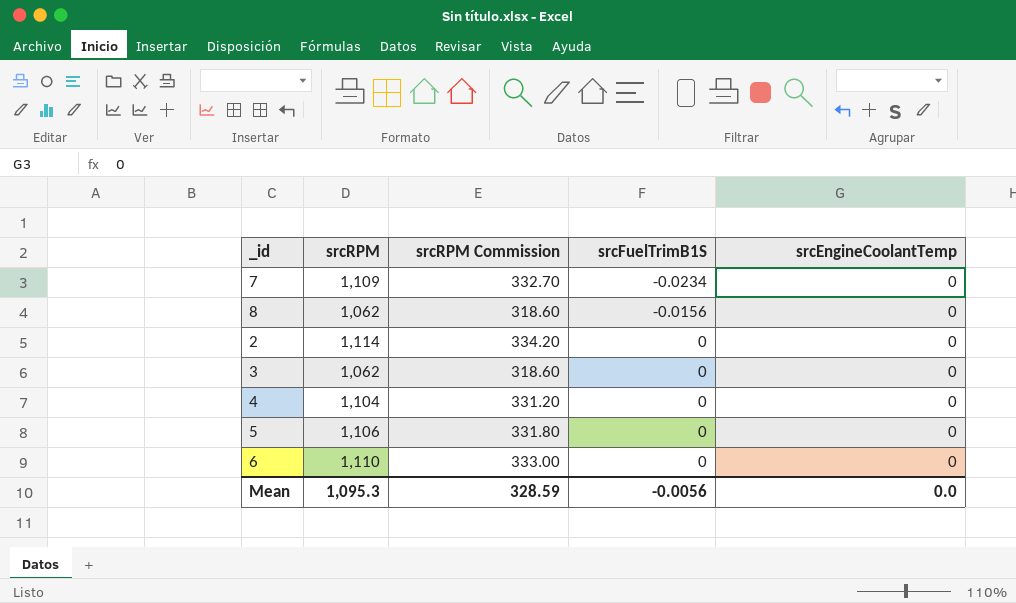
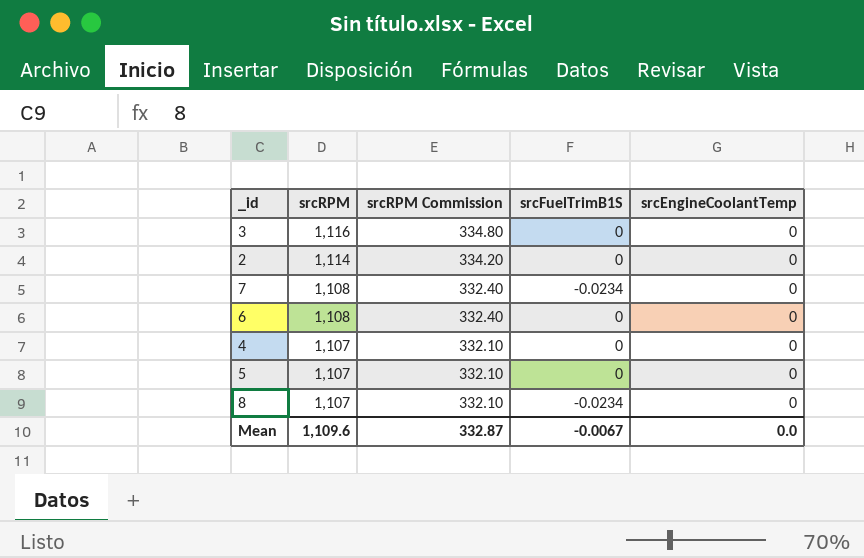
row order: srcFuelTrimB1S ascending -> srcRPM descending
3 | srcRPM: 1,062 -> 1,116
3 | srcRPM Commission: 318.60 -> 334.80
7 | srcRPM: 1,109 -> 1,108
7 | srcRPM Commission: 332.70 -> 332.40
6 | srcRPM: 1,110 -> 1,108
6 | srcRPM Commission: 333.00 -> 332.40
4 | srcRPM: 1,104 -> 1,107
4 | srcRPM Commission: 331.20 -> 332.10
5 | srcRPM: 1,106 -> 1,107
5 | srcRPM Commission: 331.80 -> 332.10
8 | srcRPM: 1,062 -> 1,107
8 | srcRPM Commission: 318.60 -> 332.10
8 | srcFuelTrimB1S: -0.0156 -> -0.0234
Mean | srcRPM: 1,095.3 -> 1,109.6
Mean | srcRPM Commission: 328.59 -> 332.87
Mean | srcFuelTrimB1S: -0.0056 -> -0.0067

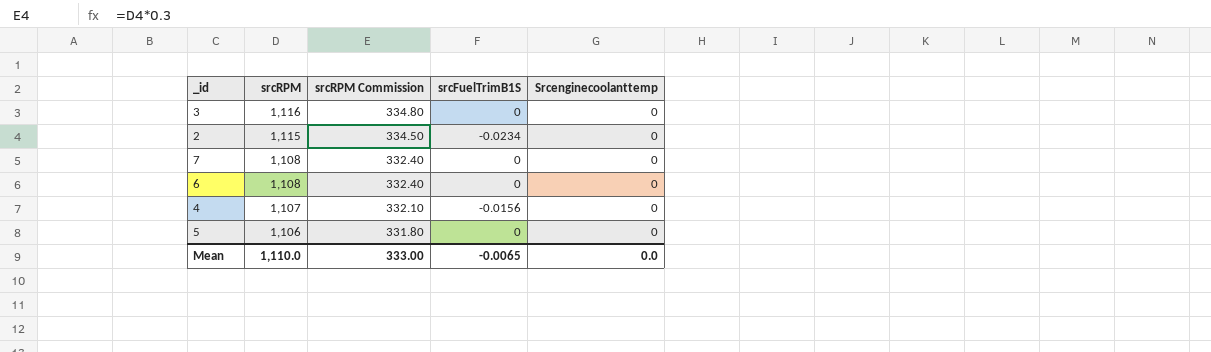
column name: srcEngineCoolantTemp -> Srcenginecoolanttemp
row 8: 1,107 | 332.10 | -0.0234 | 0 -> none
2 | srcRPM: 1,114 -> 1,115
2 | srcRPM Commission: 334.20 -> 334.50
2 | srcFuelTrimB1S: 0 -> -0.0234
7 | srcFuelTrimB1S: -0.0234 -> 0
4 | srcFuelTrimB1S: 0 -> -0.0156
5 | srcRPM: 1,107 -> 1,106
5 | srcRPM Commission: 332.10 -> 331.80
Mean | srcRPM: 1,109.6 -> 1,110.0
Mean | srcRPM Commission: 332.87 -> 333.00
Mean | srcFuelTrimB1S: -0.0067 -> -0.0065

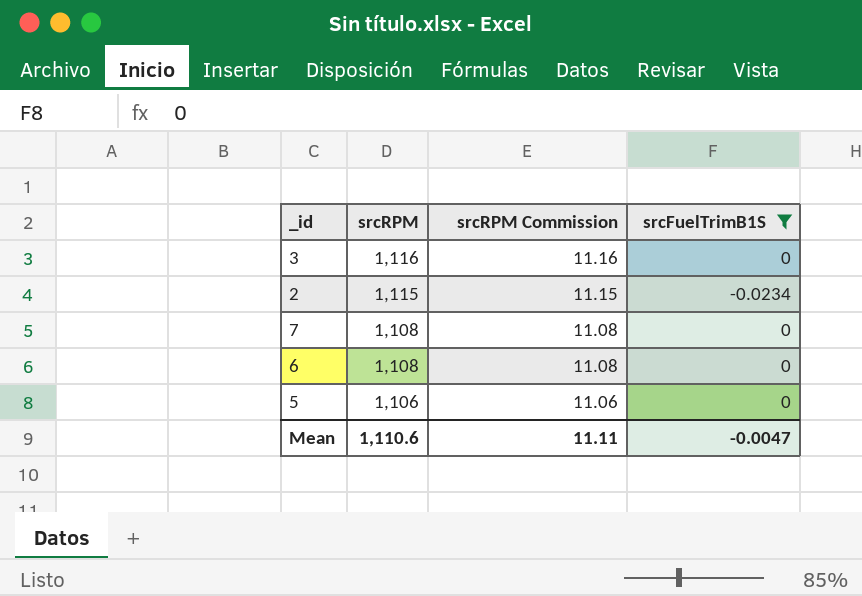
filter: none -> srcFuelTrimB1S != -0.0156
column Srcenginecoolanttemp | position: 5 -> none
column srcRPM Commission | formula: [srcRPM] * 0.3 -> [srcRPM] * 0.01
Mean | srcRPM: 1,110.0 -> 1,110.6
Mean | srcRPM Commission: 333.00 -> 11.11
Mean | srcFuelTrimB1S: -0.0065 -> -0.0047

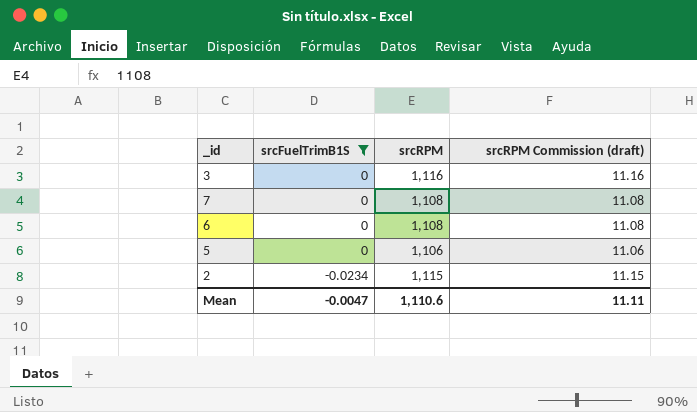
row order: srcRPM descending -> srcFuelTrimB1S descending
column srcFuelTrimB1S | position: 4 -> 2
column name: srcRPM Commission -> srcRPM Commission (draft)

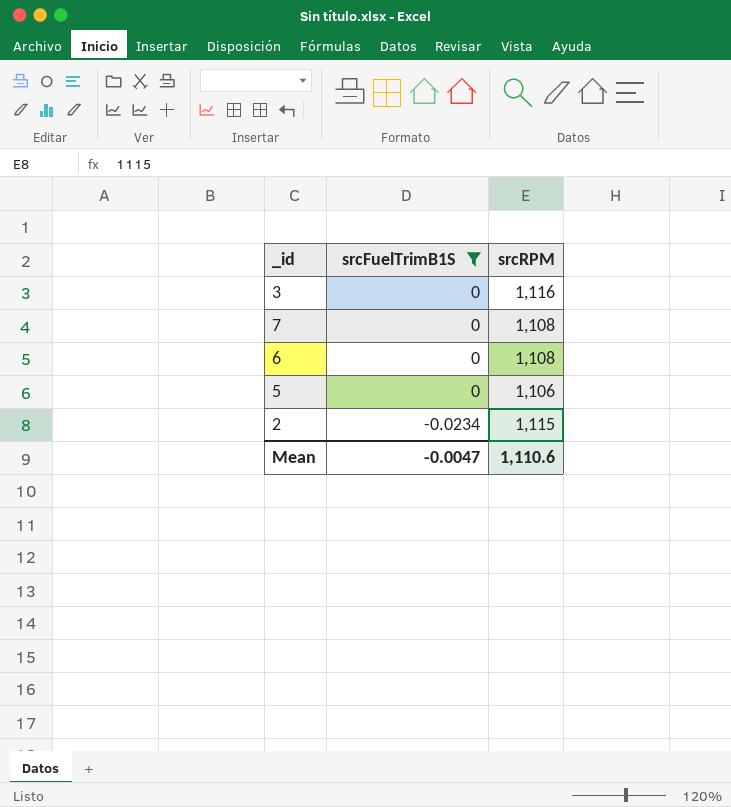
column srcRPM Commission (draft) | formula: [srcRPM] * 0.01 -> none

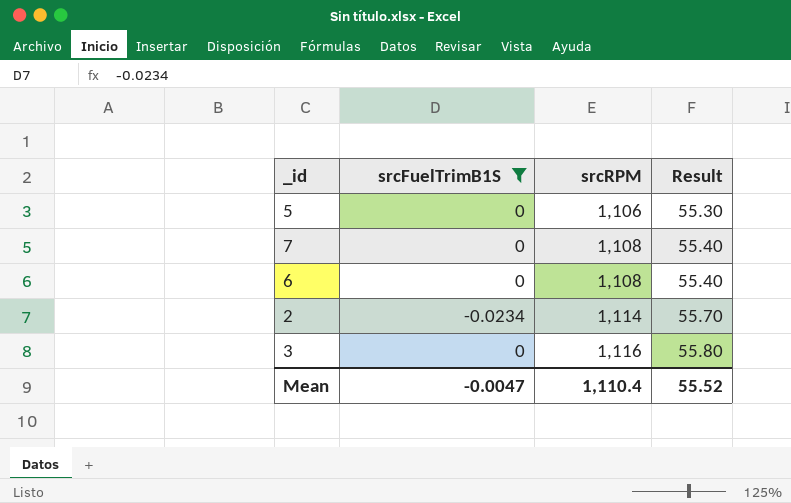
row order: srcFuelTrimB1S descending -> srcRPM ascending
column Result | formula: none -> [srcRPM] * 0.05
2 | srcRPM: 1,115 -> 1,114
Mean | srcRPM: 1,110.6 -> 1,110.4

